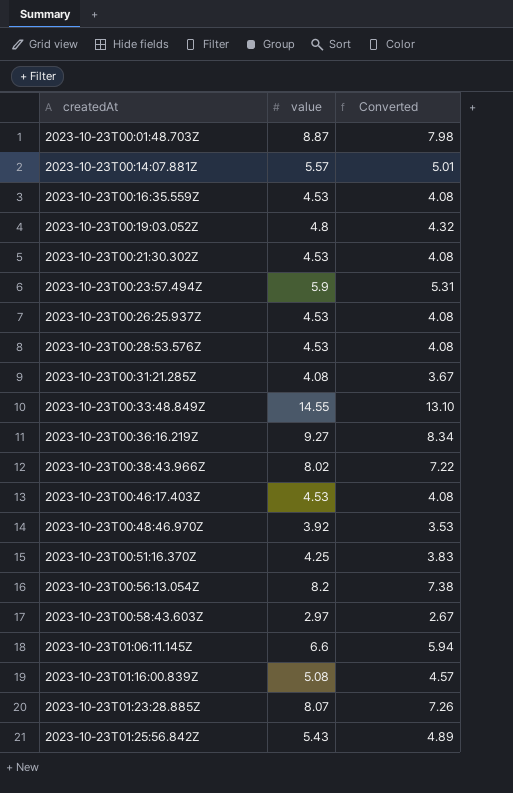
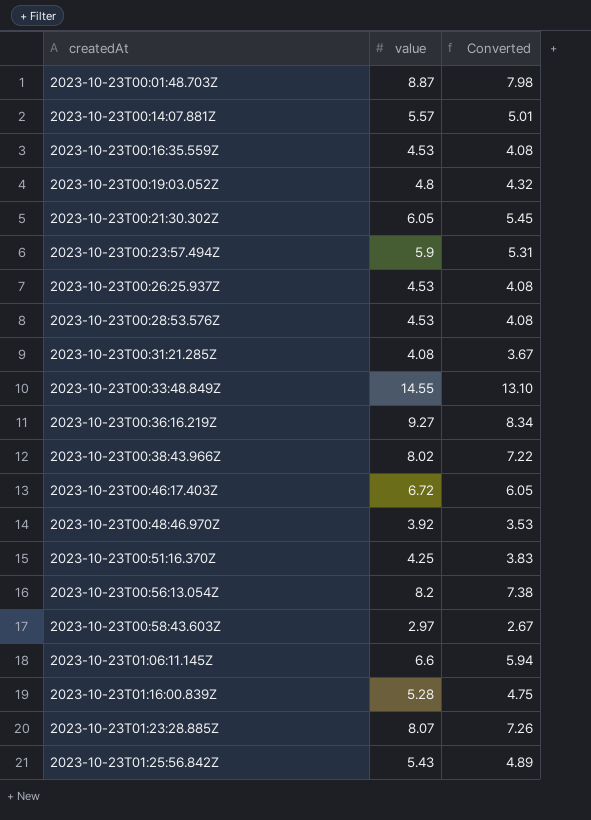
2023-10-23T00:21:30.302Z | value: 4.53 -> 6.05
2023-10-23T00:21:30.302Z | Converted: 4.08 -> 5.45
2023-10-23T00:46:17.403Z | value: 4.53 -> 6.72
2023-10-23T00:46:17.403Z | Converted: 4.08 -> 6.05
2023-10-23T01:16:00.839Z | value: 5.08 -> 5.28
2023-10-23T01:16:00.839Z | Converted: 4.57 -> 4.75

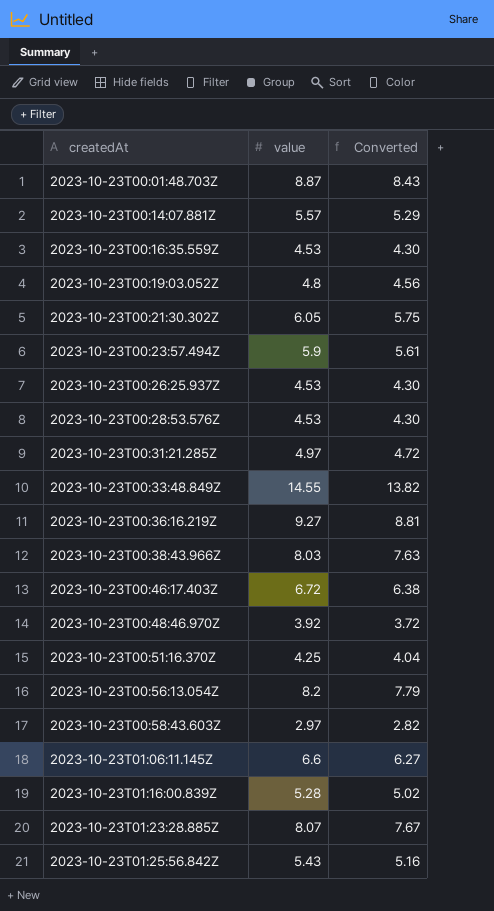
column Converted | formula: [value] * 0.9 -> [value] * 0.95
2023-10-23T00:31:21.285Z | value: 4.08 -> 4.97
2023-10-23T00:38:43.966Z | value: 8.02 -> 8.03

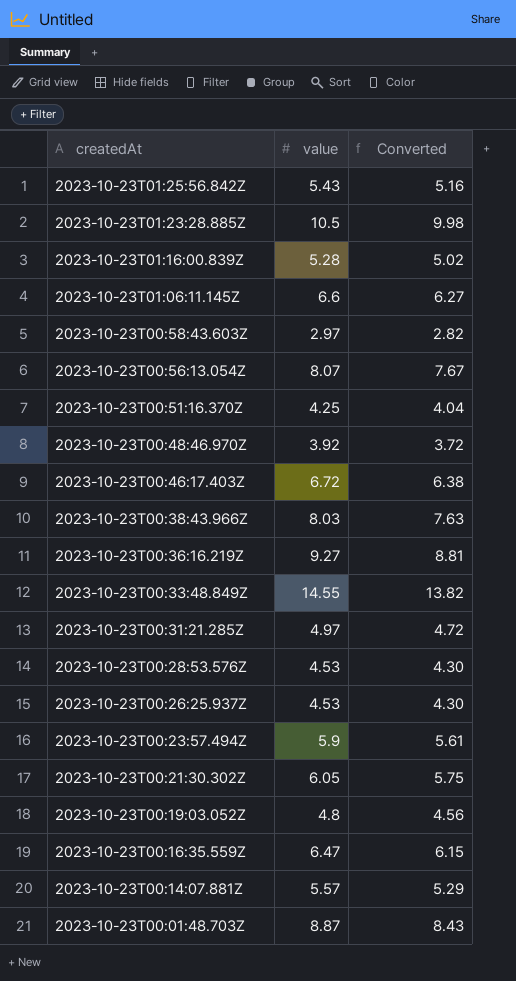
row order: createdAt ascending -> createdAt descending
2023-10-23T01:23:28.885Z | value: 8.07 -> 10.5
2023-10-23T01:23:28.885Z | Converted: 7.67 -> 9.98
2023-10-23T00:56:13.054Z | value: 8.2 -> 8.07
2023-10-23T00:56:13.054Z | Converted: 7.79 -> 7.67
2023-10-23T00:16:35.559Z | value: 4.53 -> 6.47
2023-10-23T00:16:35.559Z | Converted: 4.30 -> 6.15

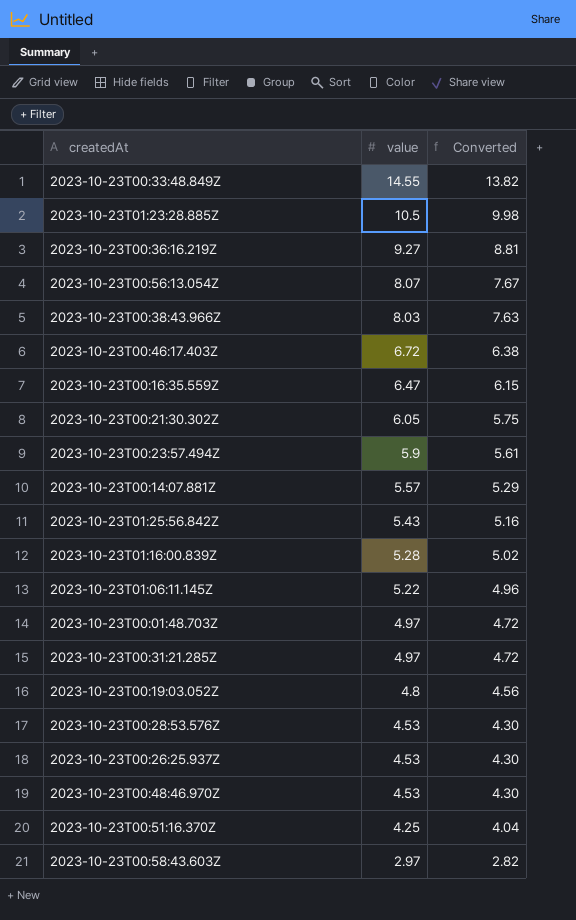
row order: createdAt descending -> value descending
2023-10-23T01:06:11.145Z | value: 6.6 -> 5.22
2023-10-23T01:06:11.145Z | Converted: 6.27 -> 4.96
2023-10-23T00:01:48.703Z | value: 8.87 -> 4.97
2023-10-23T00:01:48.703Z | Converted: 8.43 -> 4.72
2023-10-23T00:48:46.970Z | value: 3.92 -> 4.53
2023-10-23T00:48:46.970Z | Converted: 3.72 -> 4.30

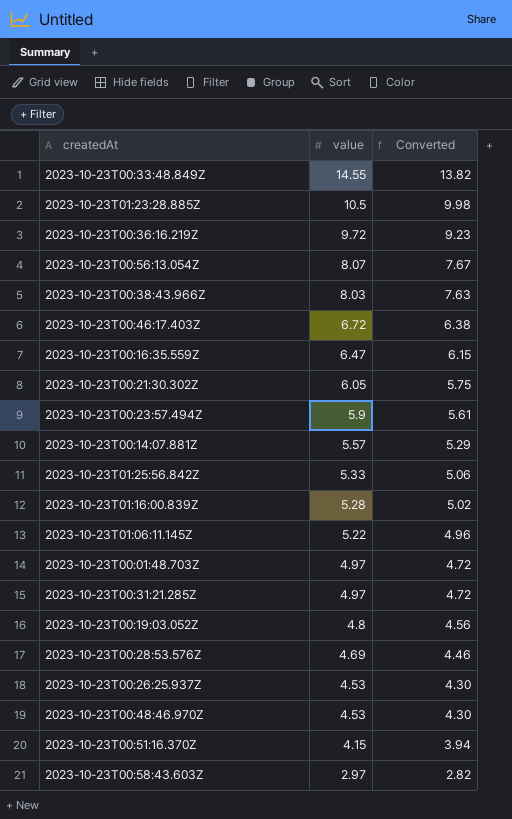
2023-10-23T00:36:16.219Z | value: 9.27 -> 9.72
2023-10-23T00:36:16.219Z | Converted: 8.81 -> 9.23
2023-10-23T01:25:56.842Z | value: 5.43 -> 5.33
2023-10-23T01:25:56.842Z | Converted: 5.16 -> 5.06
2023-10-23T00:28:53.576Z | value: 4.53 -> 4.69
2023-10-23T00:28:53.576Z | Converted: 4.30 -> 4.46
2023-10-23T00:51:16.370Z | value: 4.25 -> 4.15
2023-10-23T00:51:16.370Z | Converted: 4.04 -> 3.94

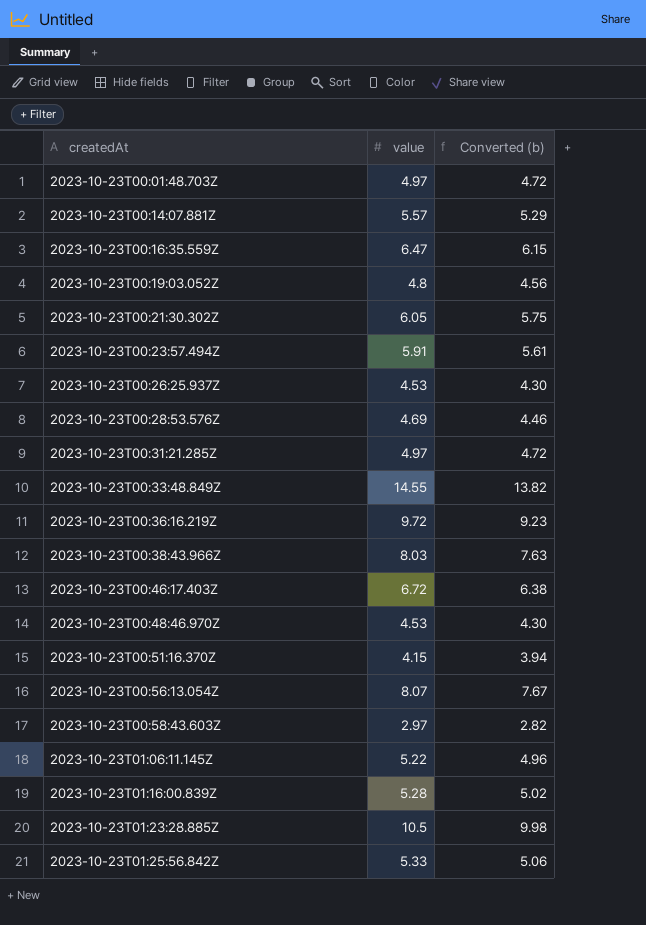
row order: value descending -> createdAt ascending
column name: Converted -> Converted (b)
2023-10-23T00:23:57.494Z | value: 5.9 -> 5.91

